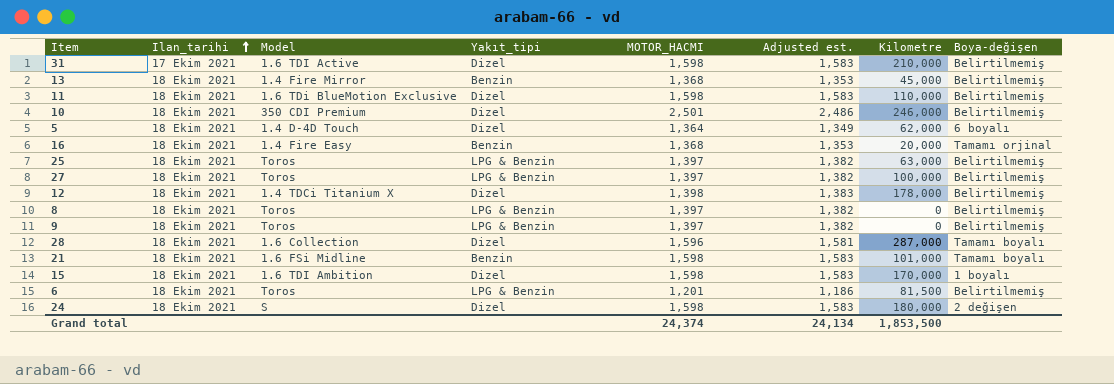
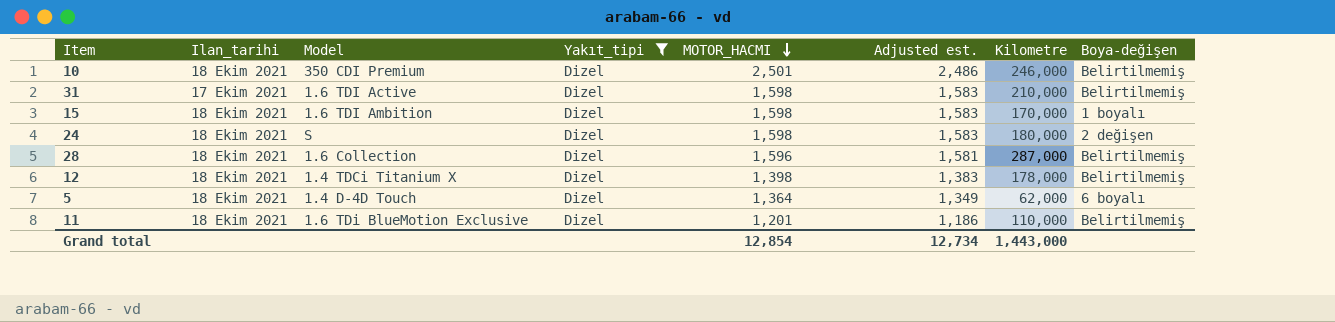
filter: none -> Yakıt_tipi = Dizel
row order: Ilan_tarihi ascending -> MOTOR_HACMI descending
28 | Boya-değişen: Tamamı boyalı -> Belirtilmemiş
11 | MOTOR_HACMI: 1,598 -> 1,201
11 | Adjusted est.: 1,583 -> 1,186
Grand total | MOTOR_HACMI: 24,374 -> 12,854
Grand total | Adjusted est.: 24,134 -> 12,734
Grand total | Kilometre: 1,853,500 -> 1,443,000

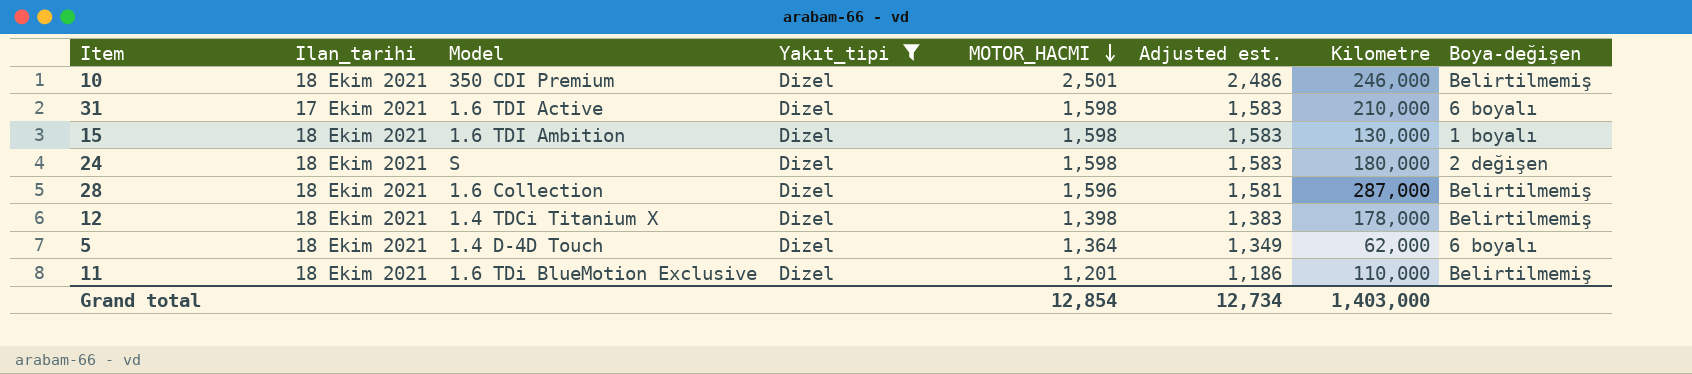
31 | Boya-değişen: Belirtilmemiş -> 6 boyalı
15 | Kilometre: 170,000 -> 130,000
Grand total | Kilometre: 1,443,000 -> 1,403,000

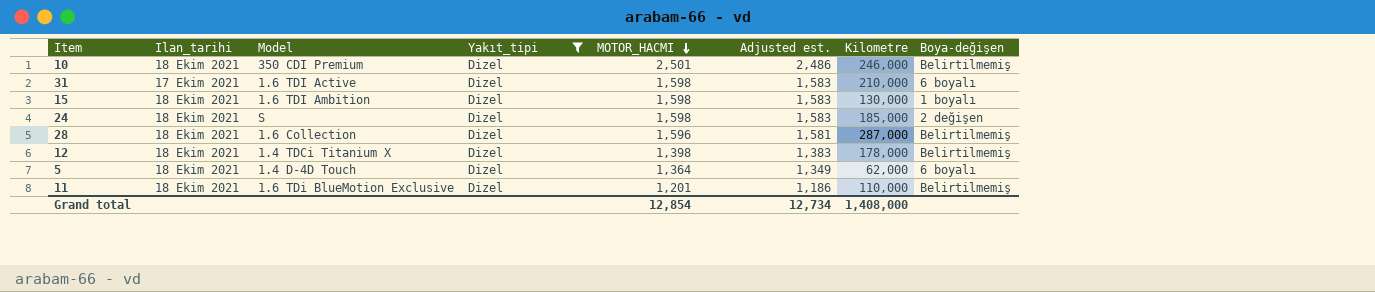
24 | Kilometre: 180,000 -> 185,000
Grand total | Kilometre: 1,403,000 -> 1,408,000

